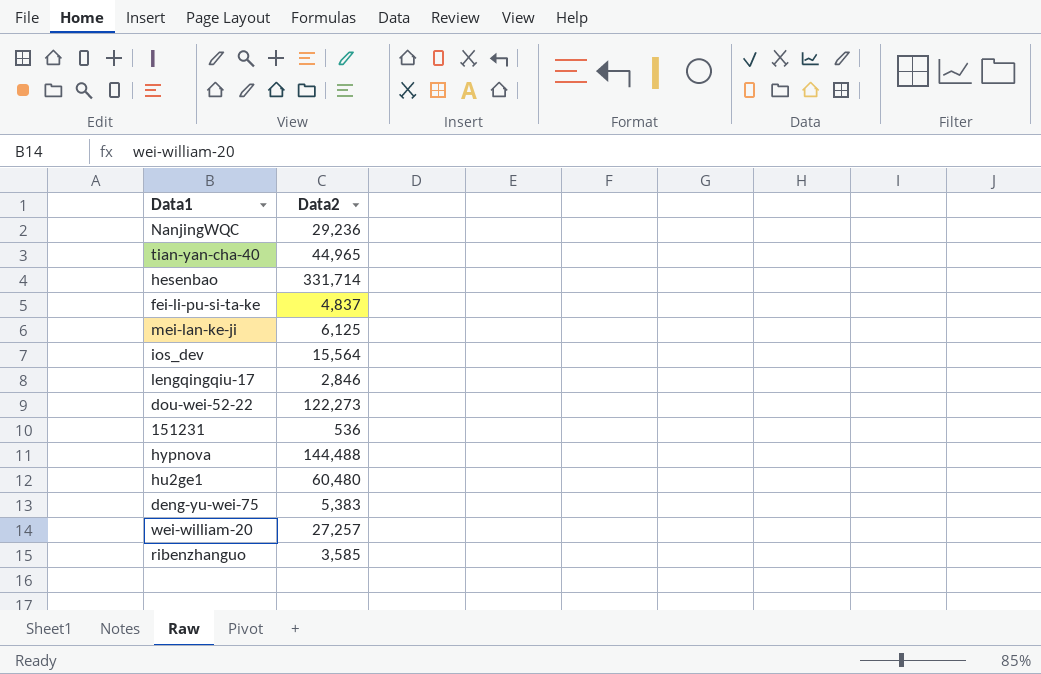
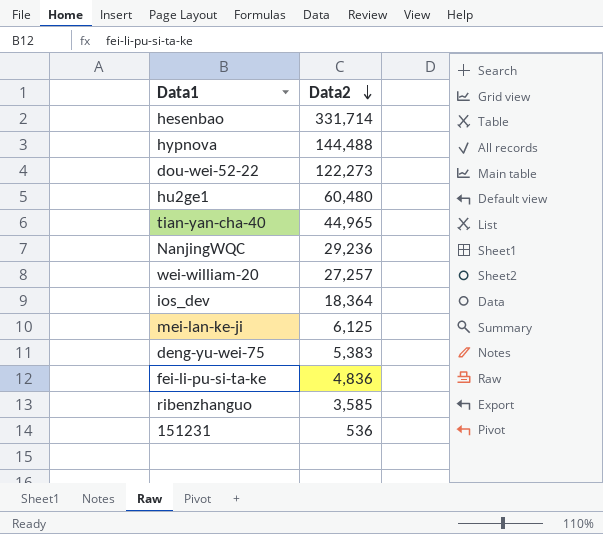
row order: none -> Data2 descending
row lengqingqiu-17: 2,846 -> none
ios_dev | Data2: 15,564 -> 18,364
fei-li-pu-si-ta-ke | Data2: 4,837 -> 4,836

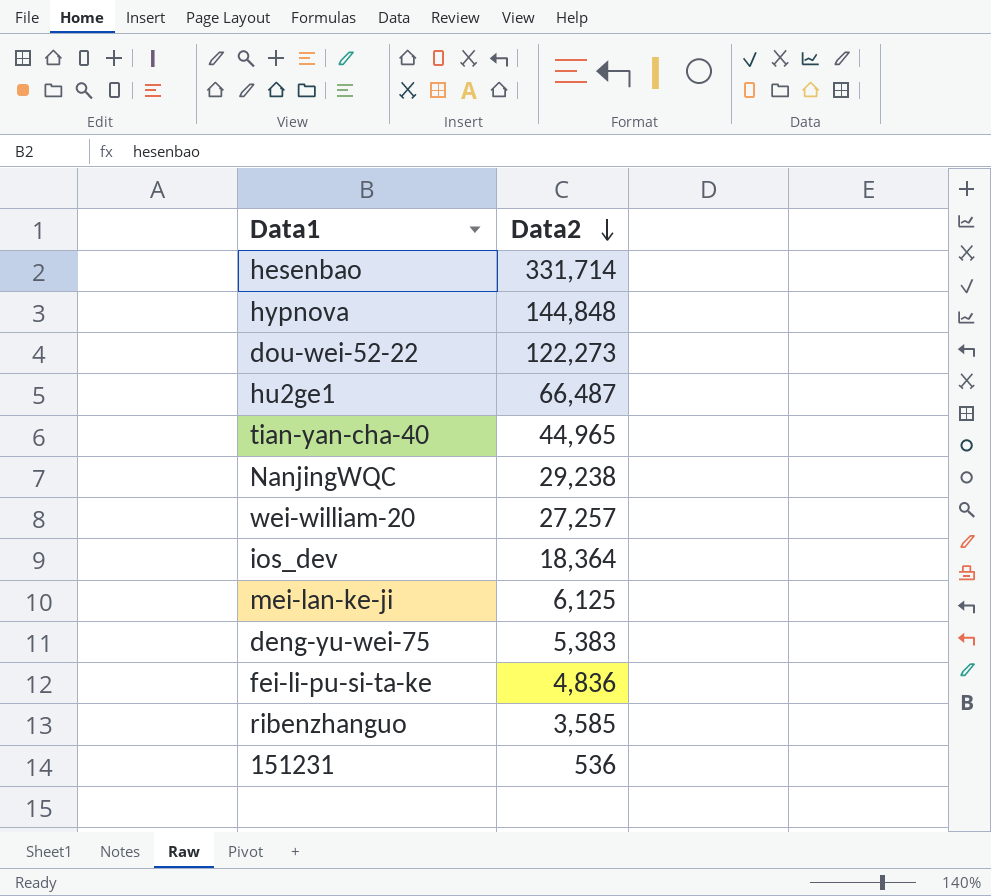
hypnova | Data2: 144,488 -> 144,848
hu2ge1 | Data2: 60,480 -> 66,487
NanjingWQC | Data2: 29,236 -> 29,238

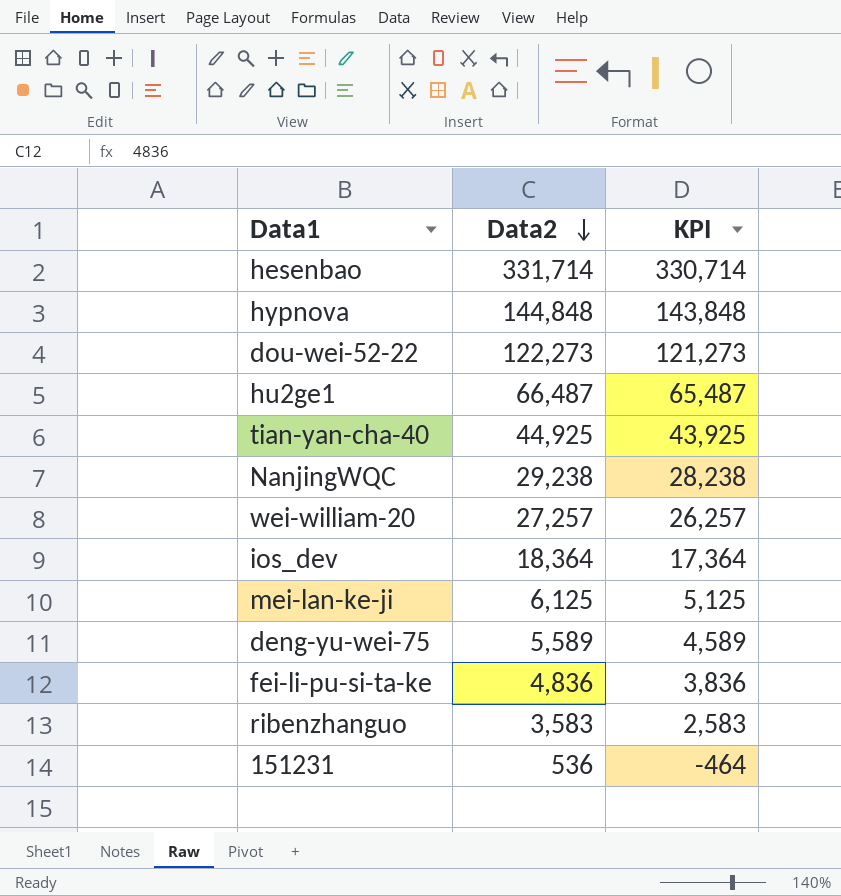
column KPI | formula: none -> [Data2] - 1000
tian-yan-cha-40 | Data2: 44,965 -> 44,925
deng-yu-wei-75 | Data2: 5,383 -> 5,589
ribenzhanguo | Data2: 3,585 -> 3,583

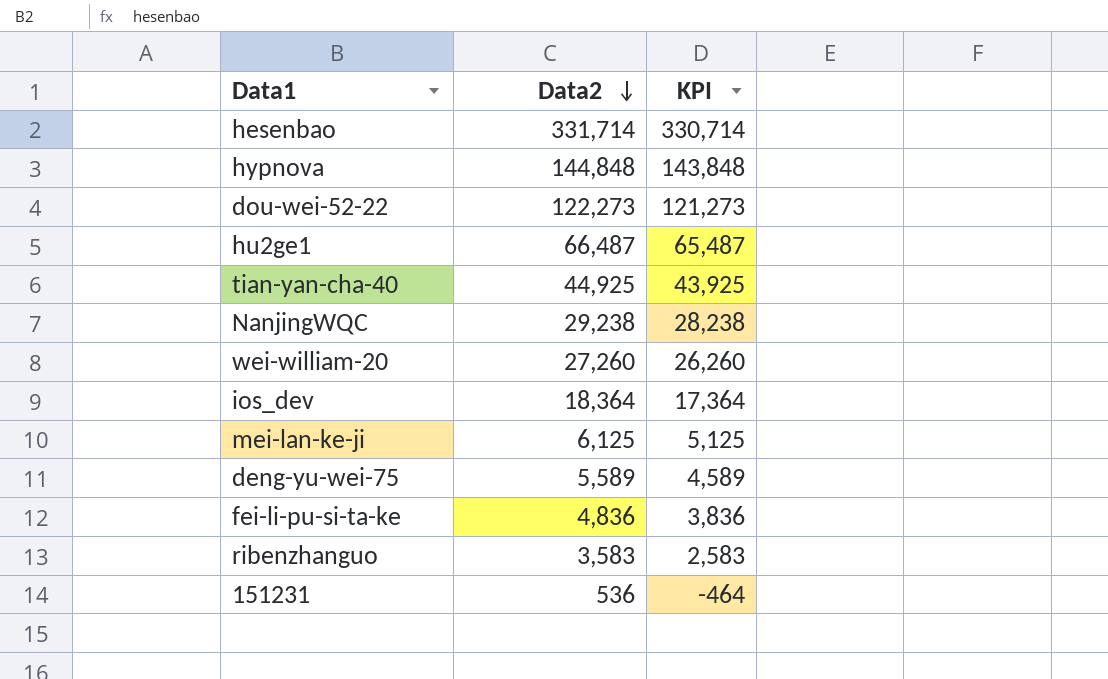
wei-william-20 | Data2: 27,257 -> 27,260
wei-william-20 | KPI: 26,257 -> 26,260

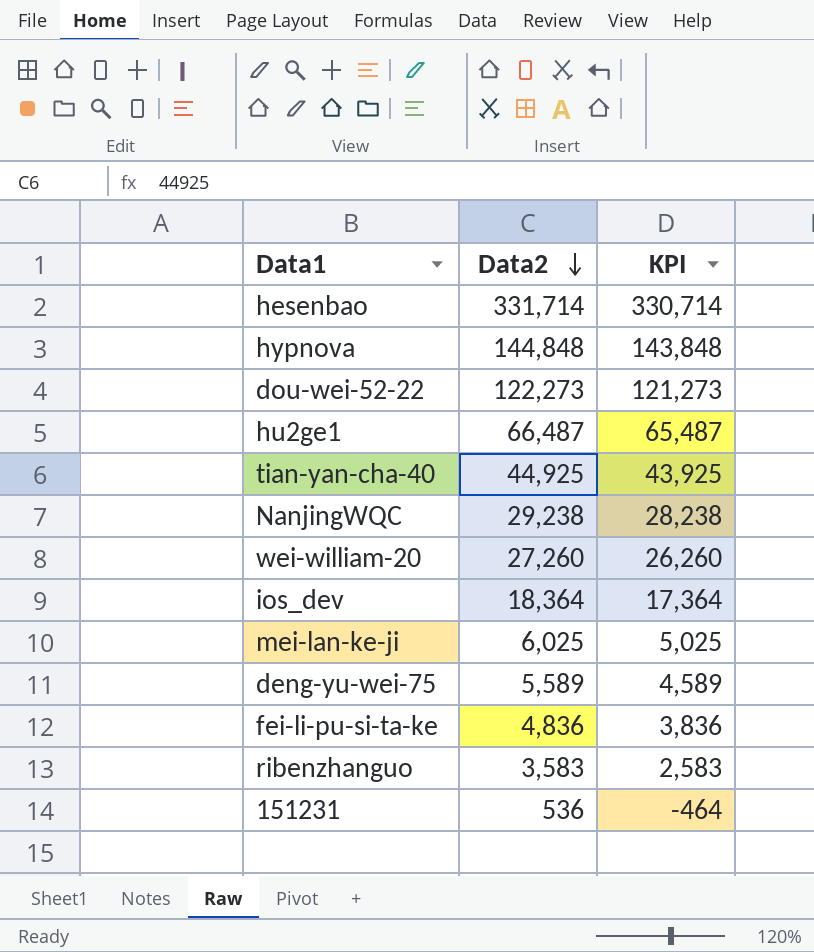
mei-lan-ke-ji | Data2: 6,125 -> 6,025
mei-lan-ke-ji | KPI: 5,125 -> 5,025

